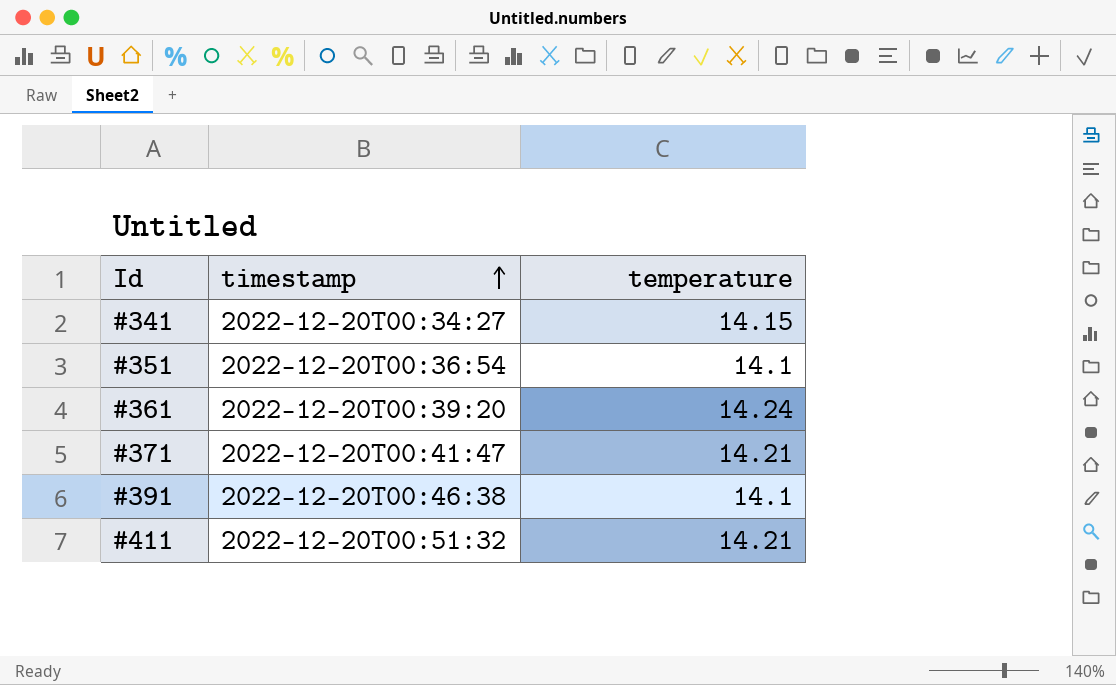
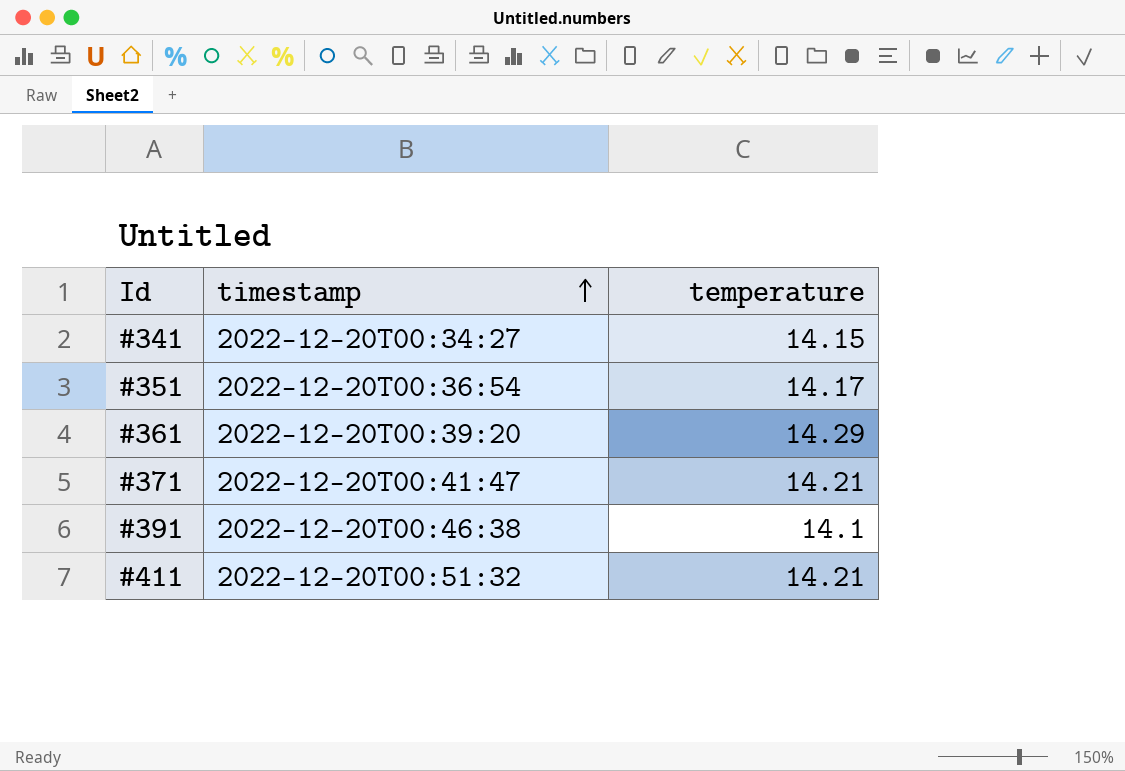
#351 | temperature: 14.1 -> 14.17
#361 | temperature: 14.24 -> 14.29

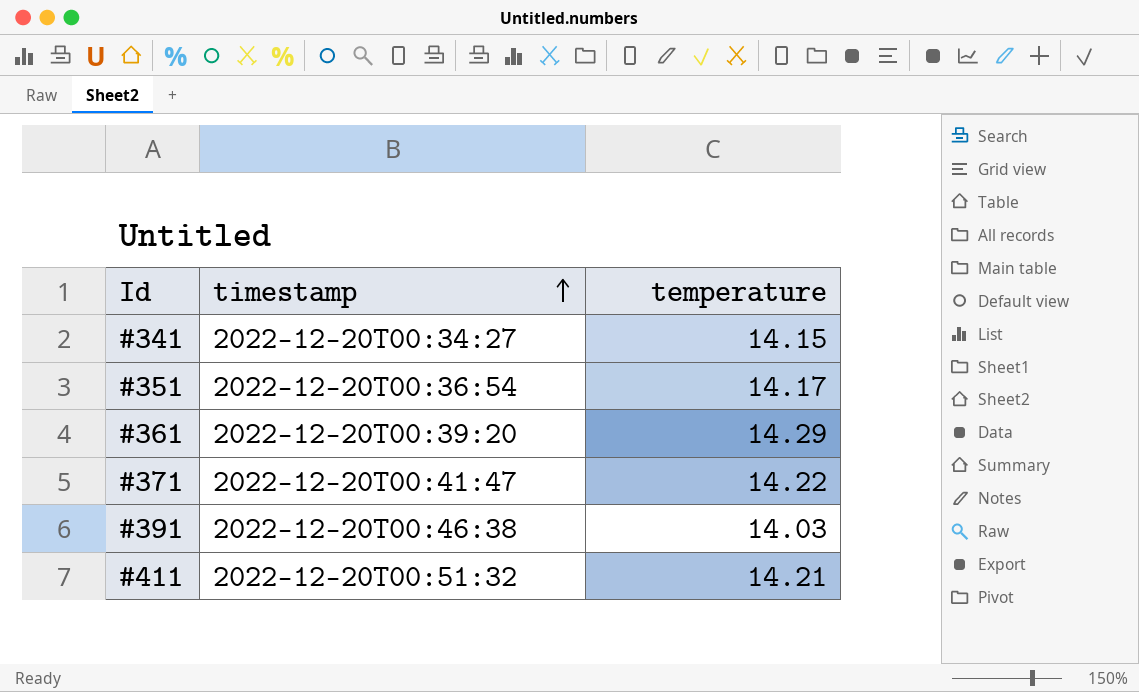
#371 | temperature: 14.21 -> 14.22
#391 | temperature: 14.1 -> 14.03

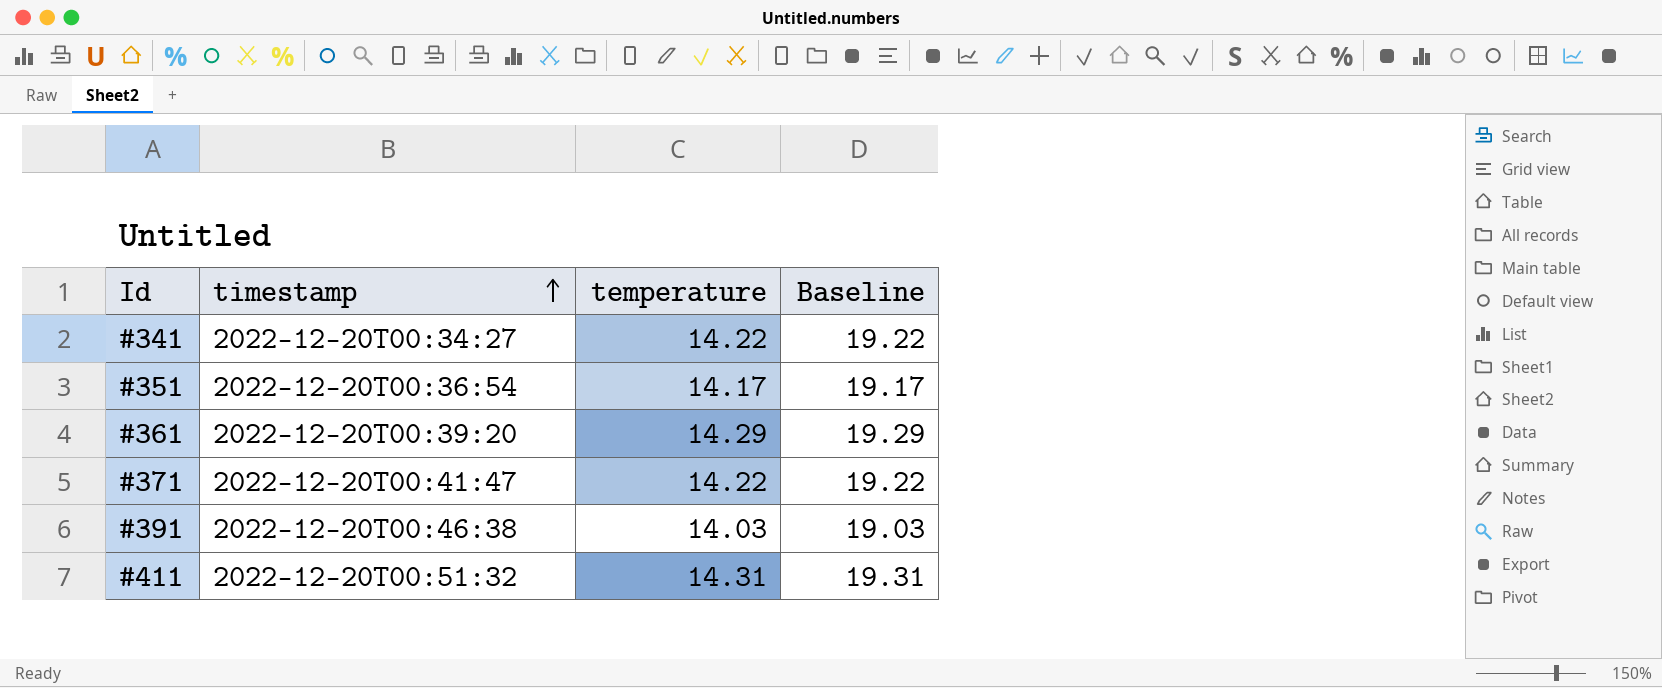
column Baseline | formula: none -> [temperature] + 5
#341 | temperature: 14.15 -> 14.22
#411 | temperature: 14.21 -> 14.31

